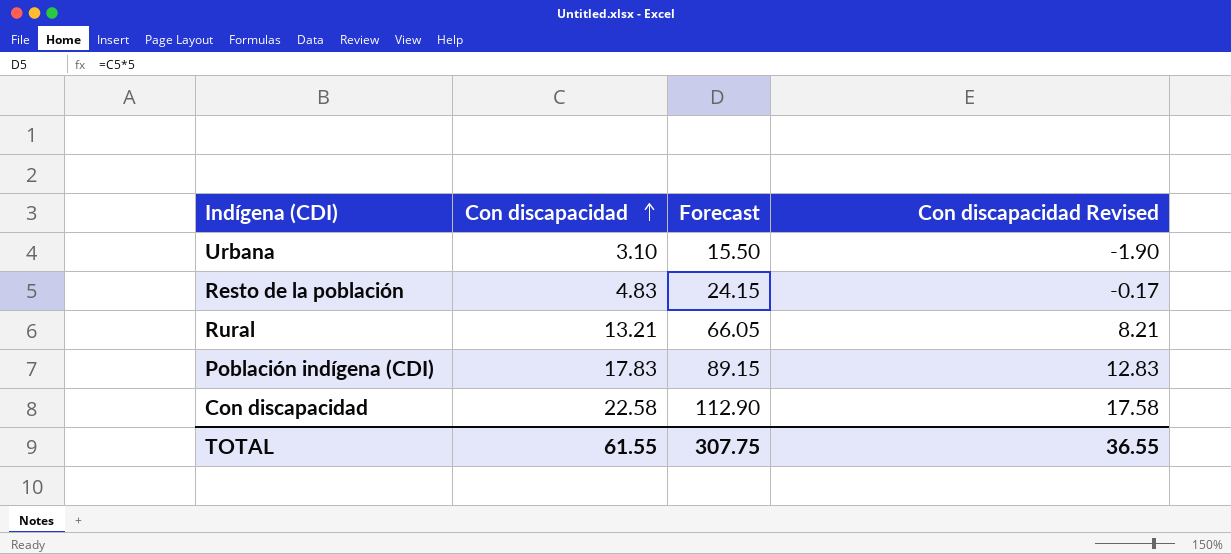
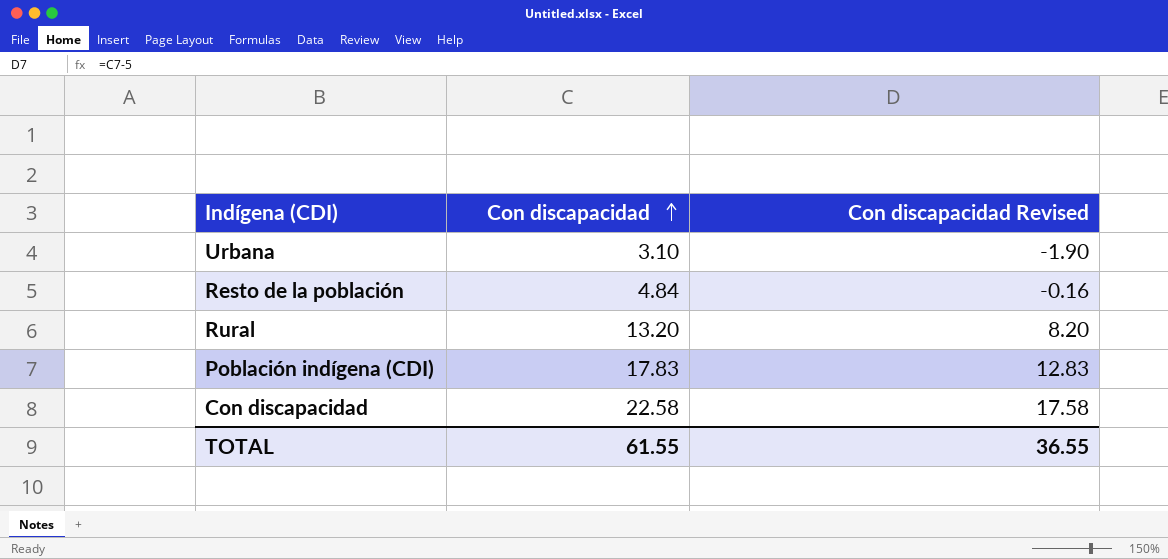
column Forecast | formula: [Con discapacidad] * 5 -> none
Resto de la población | Con discapacidad: 4.83 -> 4.84
Resto de la población | Con discapacidad Revised: -0.17 -> -0.16
Rural | Con discapacidad: 13.21 -> 13.20
Rural | Con discapacidad Revised: 8.21 -> 8.20

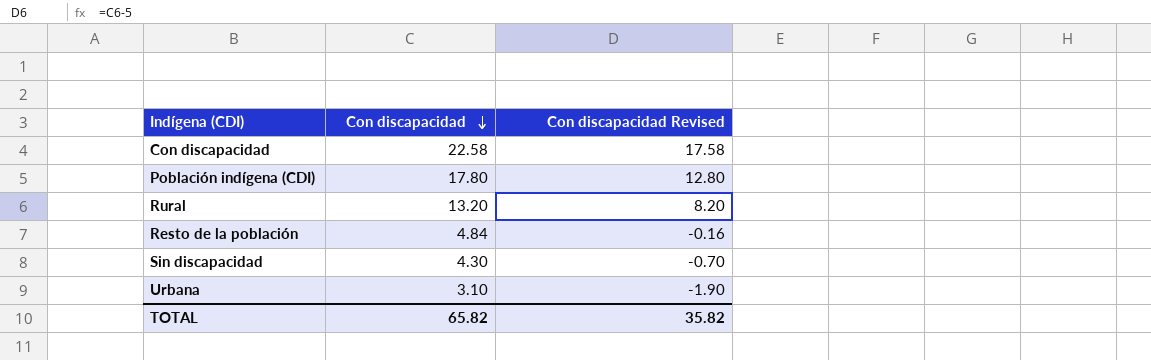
row order: Con discapacidad ascending -> Con discapacidad descending
Población indígena (CDI) | Con discapacidad: 17.83 -> 17.80
Población indígena (CDI) | Con discapacidad Revised: 12.83 -> 12.80
row Sin discapacidad: none -> 4.30 | -0.70
TOTAL | Con discapacidad: 61.55 -> 65.82
TOTAL | Con discapacidad Revised: 36.55 -> 35.82

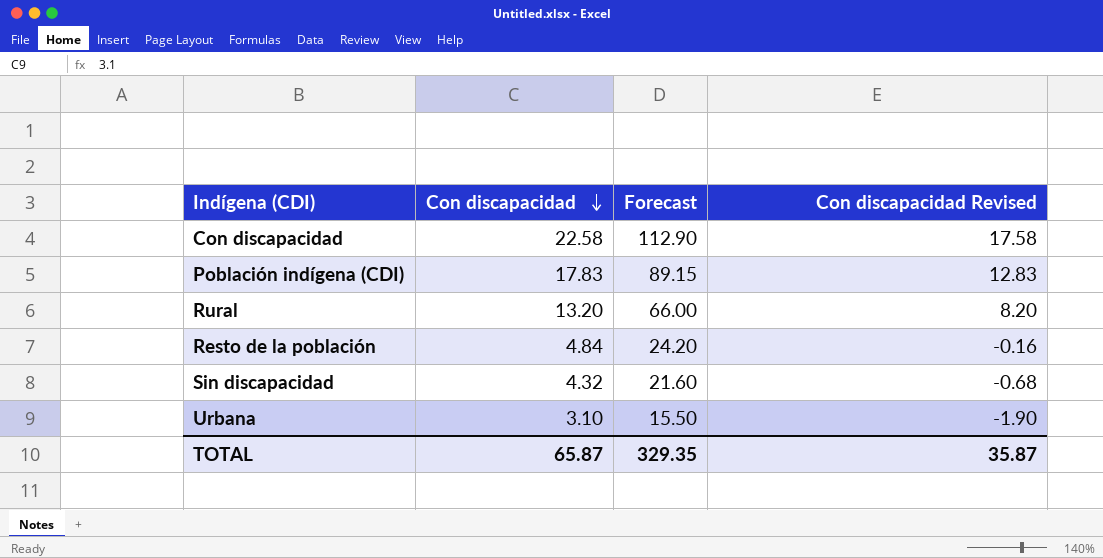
column Forecast | formula: none -> [Con discapacidad] * 5
Población indígena (CDI) | Con discapacidad: 17.80 -> 17.83
Población indígena (CDI) | Con discapacidad Revised: 12.80 -> 12.83
Sin discapacidad | Con discapacidad: 4.30 -> 4.32
Sin discapacidad | Con discapacidad Revised: -0.70 -> -0.68
TOTAL | Con discapacidad: 65.82 -> 65.87
TOTAL | Con discapacidad Revised: 35.82 -> 35.87

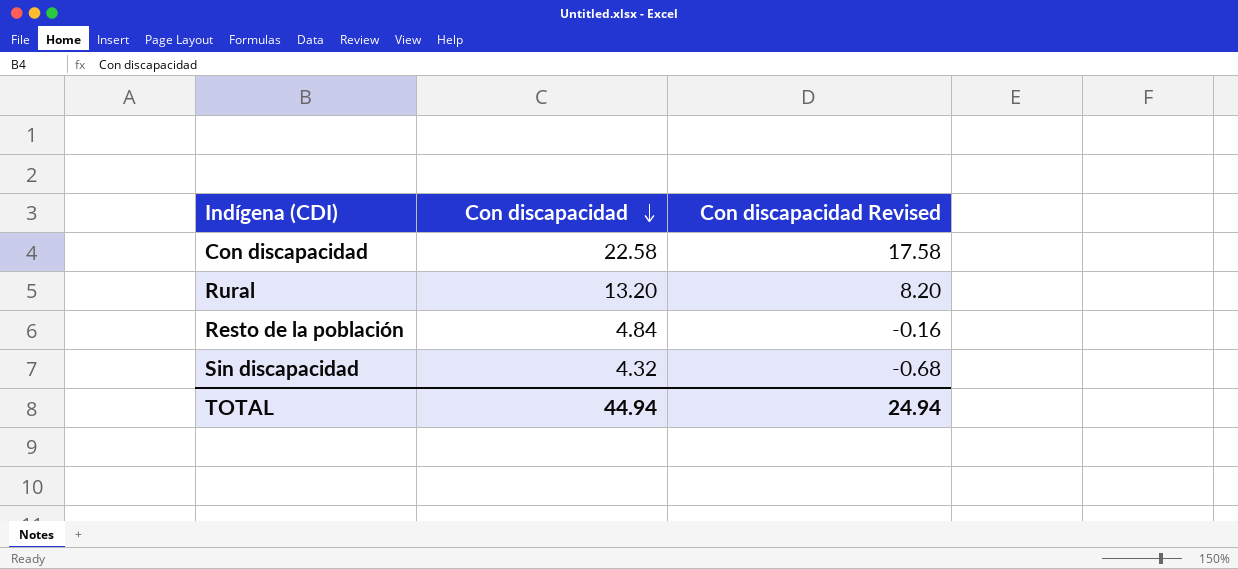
column Forecast | formula: [Con discapacidad] * 5 -> none
row Población indígena (CDI): 17.83 | 89.15 | 12.83 -> none
row Urbana: 3.10 | 15.50 | -1.90 -> none
TOTAL | Con discapacidad: 65.87 -> 44.94
TOTAL | Con discapacidad Revised: 35.87 -> 24.94

